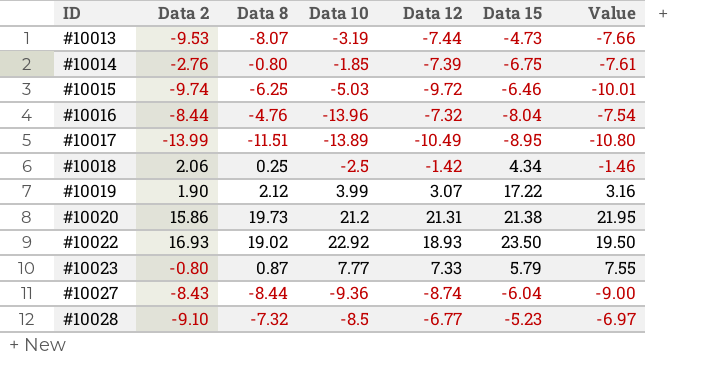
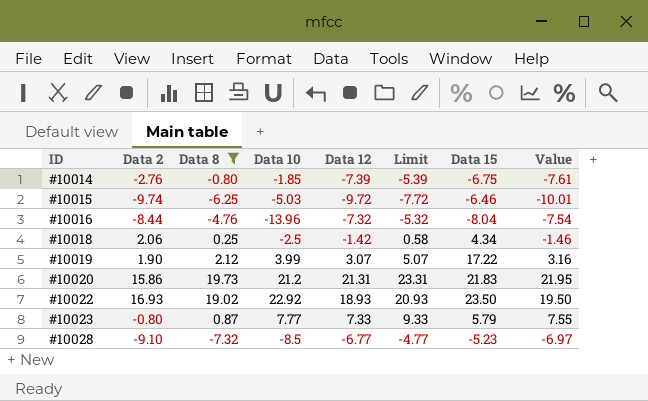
filter: none -> Data 8 >= -7.32
column Limit | formula: none -> [Data 12] + 2
#10020 | Data 15: 21.38 -> 21.83

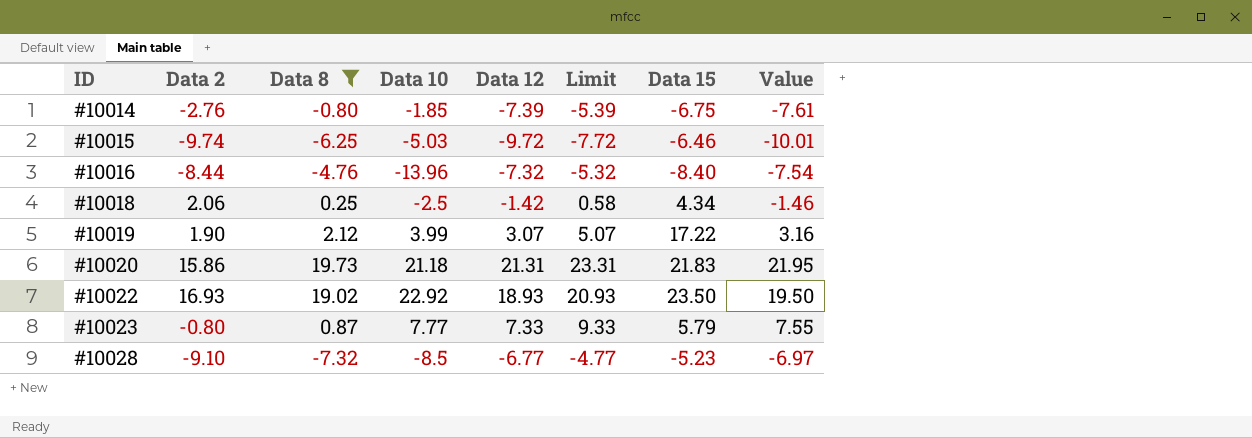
#10016 | Data 15: -8.04 -> -8.40
#10020 | Data 10: 21.2 -> 21.18

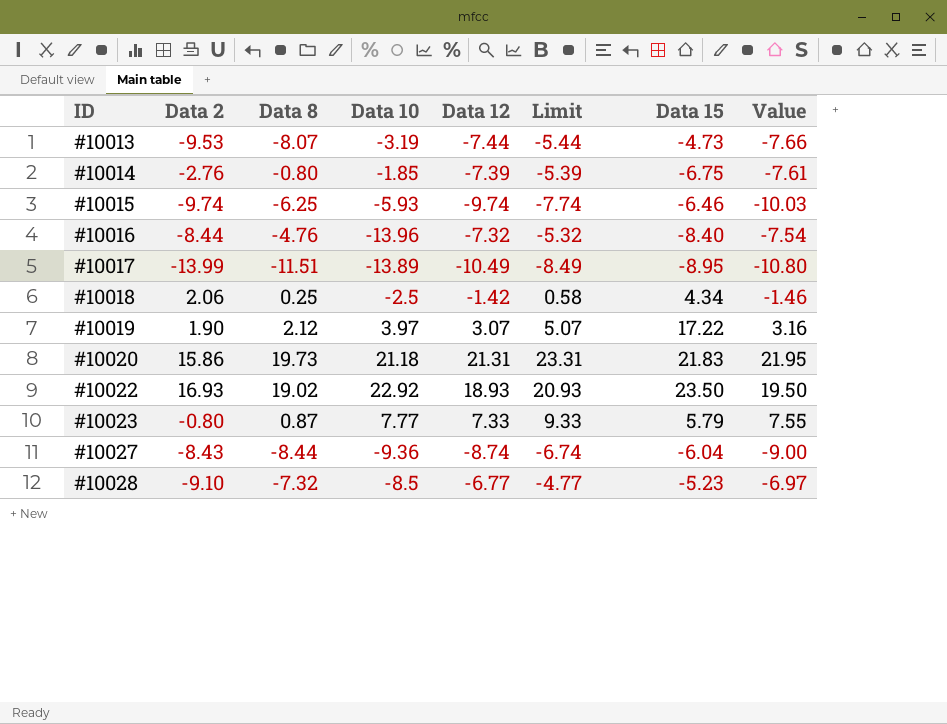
filter: Data 8 >= -7.32 -> none
#10015 | Data 10: -5.03 -> -5.93
#10015 | Data 12: -9.72 -> -9.74
#10015 | Limit: -7.72 -> -7.74
#10015 | Value: -10.01 -> -10.03
#10019 | Data 10: 3.99 -> 3.97

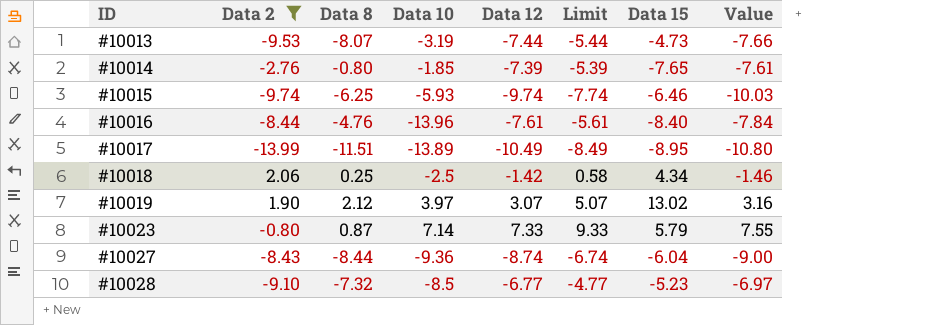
filter: none -> Data 2 <= 2.06
#10014 | Data 15: -6.75 -> -7.65
#10016 | Data 12: -7.32 -> -7.61
#10016 | Limit: -5.32 -> -5.61
#10016 | Value: -7.54 -> -7.84
#10019 | Data 15: 17.22 -> 13.02
#10023 | Data 10: 7.77 -> 7.14

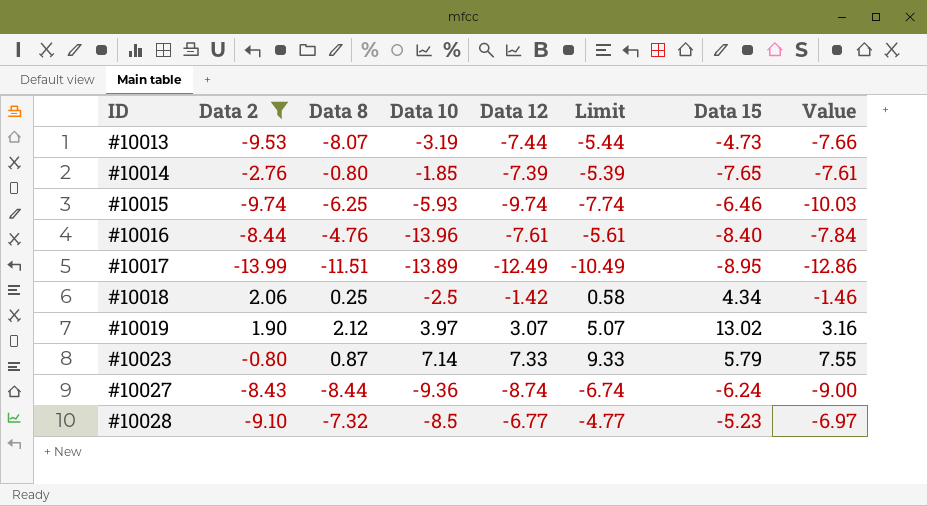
#10017 | Data 12: -10.49 -> -12.49
#10017 | Limit: -8.49 -> -10.49
#10017 | Value: -10.80 -> -12.86
#10027 | Data 15: -6.04 -> -6.24

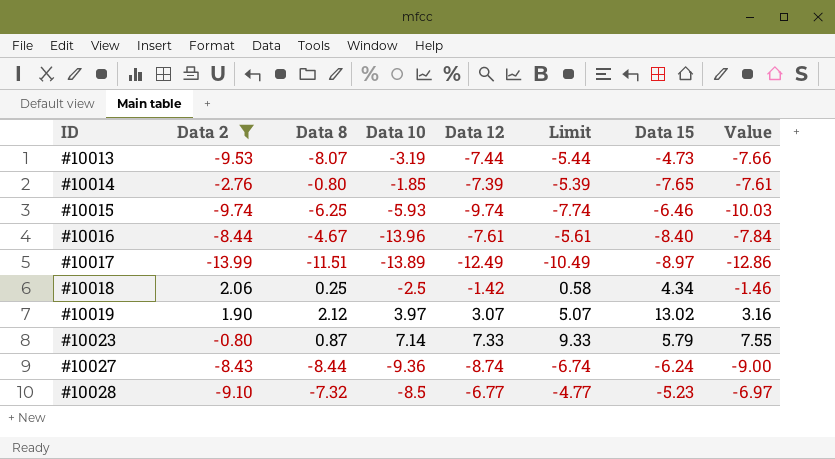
#10016 | Data 8: -4.76 -> -4.67
#10017 | Data 15: -8.95 -> -8.97

